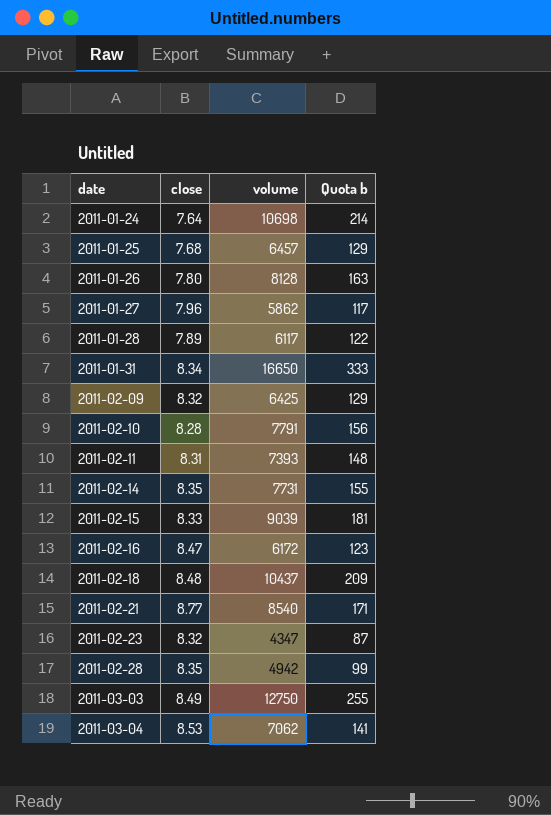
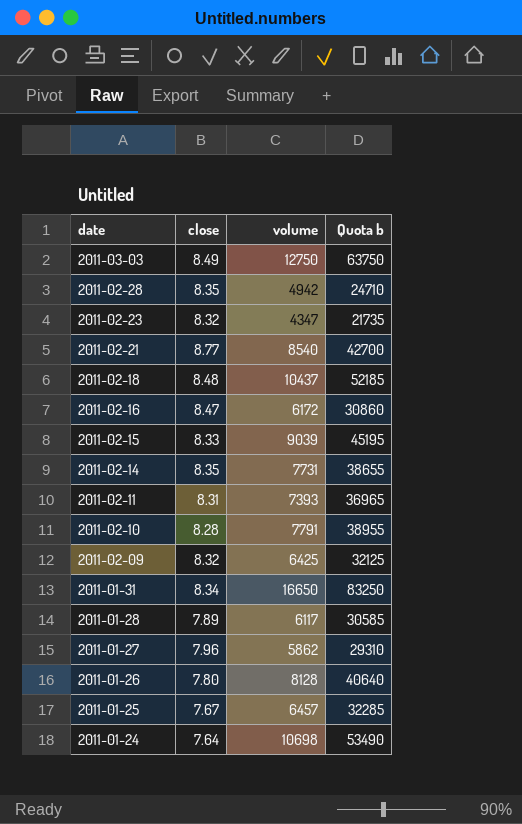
row order: date ascending -> date descending
column Quota b | formula: [volume] * 0.02 -> [volume] * 5
row 2011-03-04: 8.53 | 7062 | 141 -> none
2011-01-25 | close: 7.68 -> 7.67

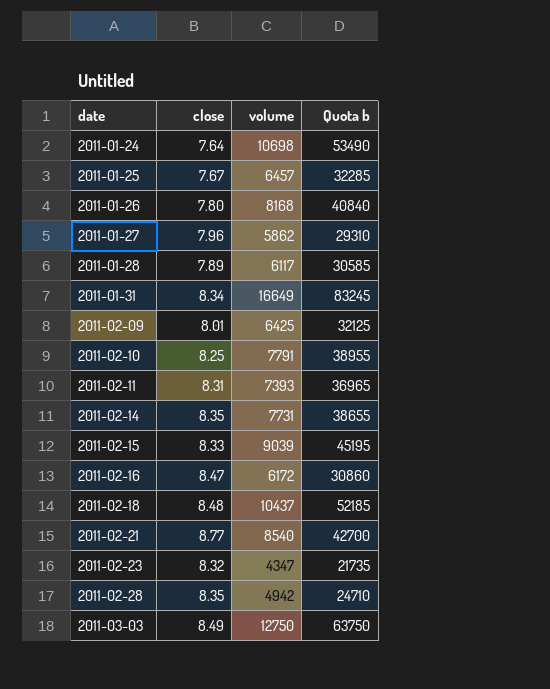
row order: date descending -> date ascending
2011-01-26 | volume: 8128 -> 8168
2011-01-26 | Quota b: 40640 -> 40840
2011-01-31 | volume: 16650 -> 16649
2011-01-31 | Quota b: 83250 -> 83245
2011-02-09 | close: 8.32 -> 8.01
2011-02-10 | close: 8.28 -> 8.25

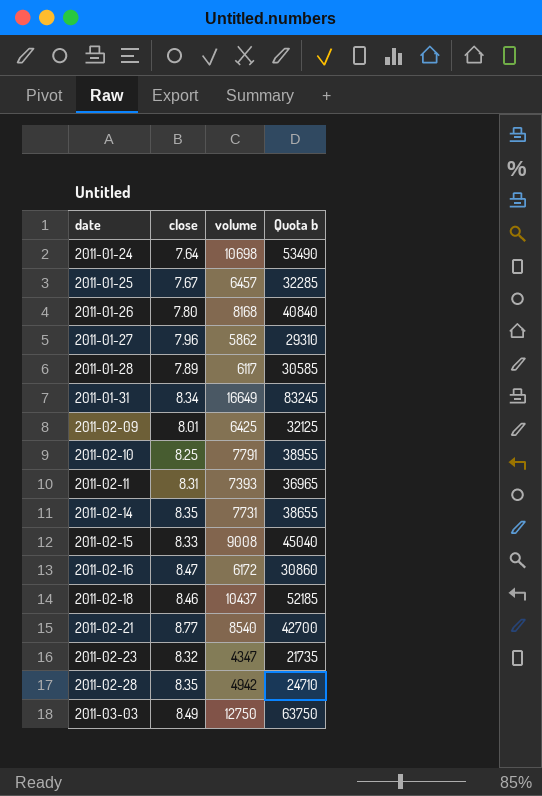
2011-02-15 | volume: 9039 -> 9008
2011-02-15 | Quota b: 45195 -> 45040
2011-02-18 | close: 8.48 -> 8.46

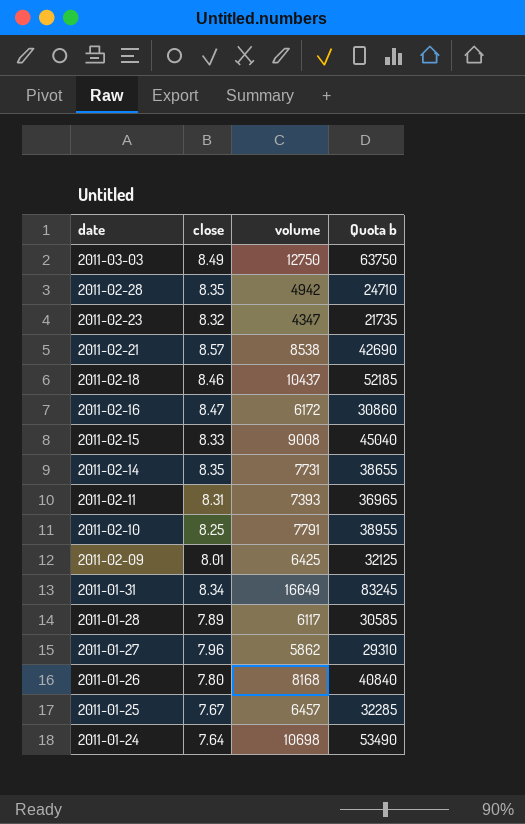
row order: date ascending -> date descending
2011-02-21 | close: 8.77 -> 8.57
2011-02-21 | volume: 8540 -> 8538
2011-02-21 | Quota b: 42700 -> 42690

